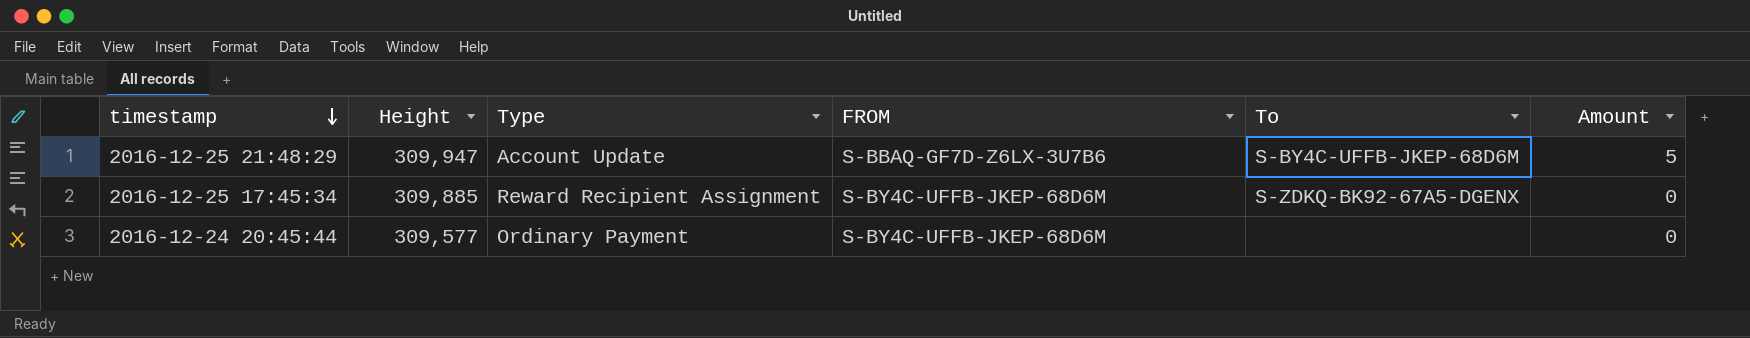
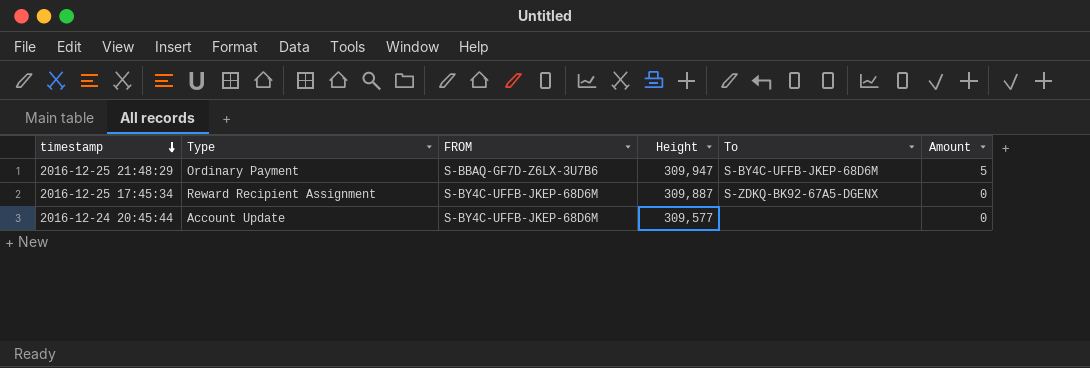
column Height | position: 2 -> 4
2016-12-25 21:48:29 | Type: Account Update -> Ordinary Payment
2016-12-25 17:45:34 | Height: 309,885 -> 309,887
2016-12-24 20:45:44 | Type: Ordinary Payment -> Account Update

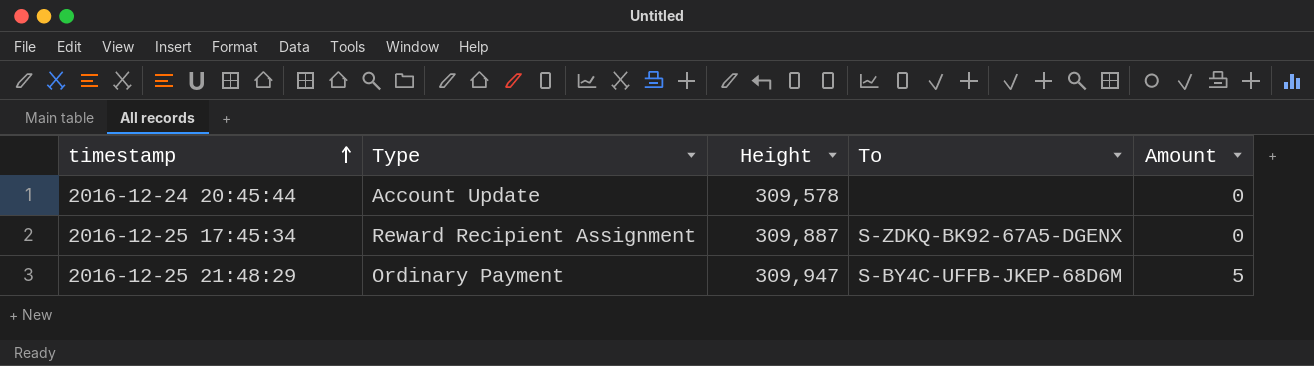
row order: timestamp descending -> timestamp ascending
column FROM | position: 3 -> none
2016-12-24 20:45:44 | Height: 309,577 -> 309,578

